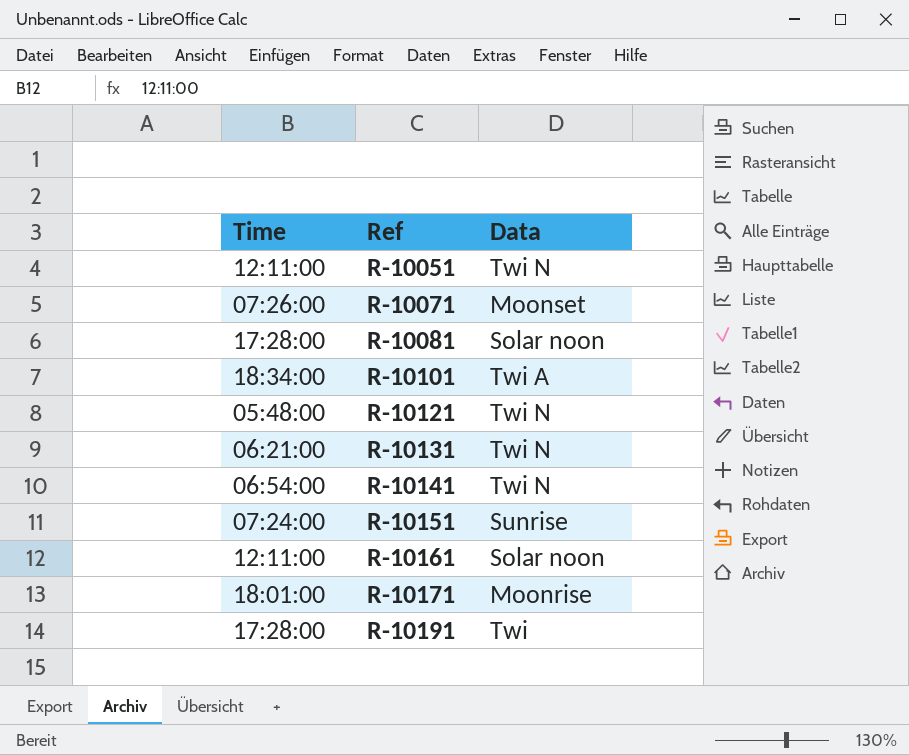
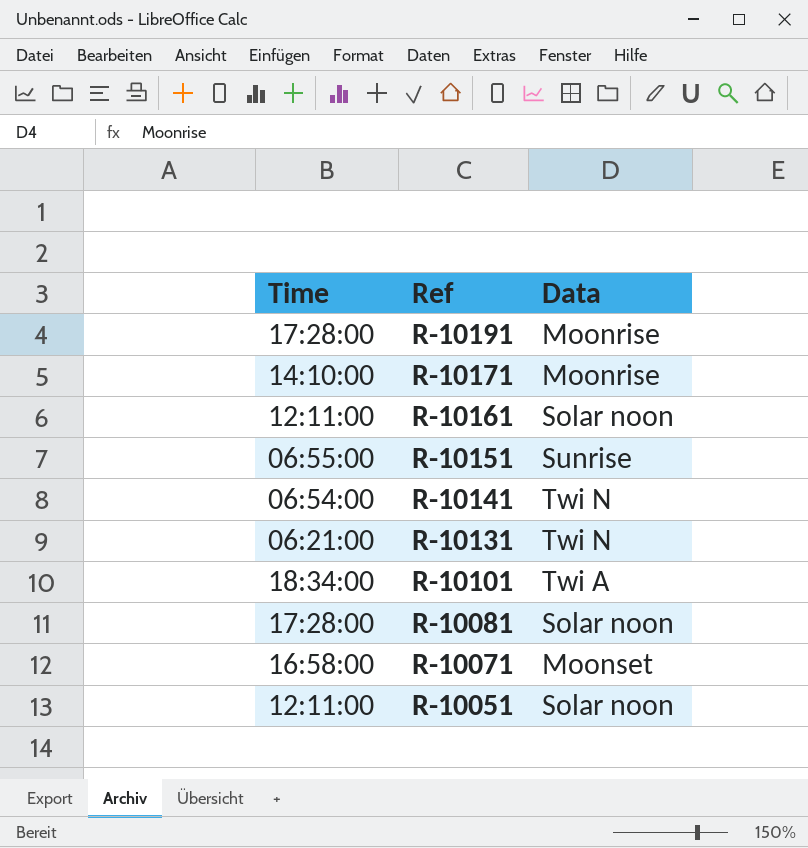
row order: Ref ascending -> Ref descending
row R-10121: 05:48:00 | Twi N -> none
R-10191 | Data: Twi -> Moonrise
R-10171 | Time: 18:01:00 -> 14:10:00
R-10151 | Time: 07:24:00 -> 06:55:00
R-10071 | Time: 07:26:00 -> 16:58:00
R-10051 | Data: Twi N -> Solar noon

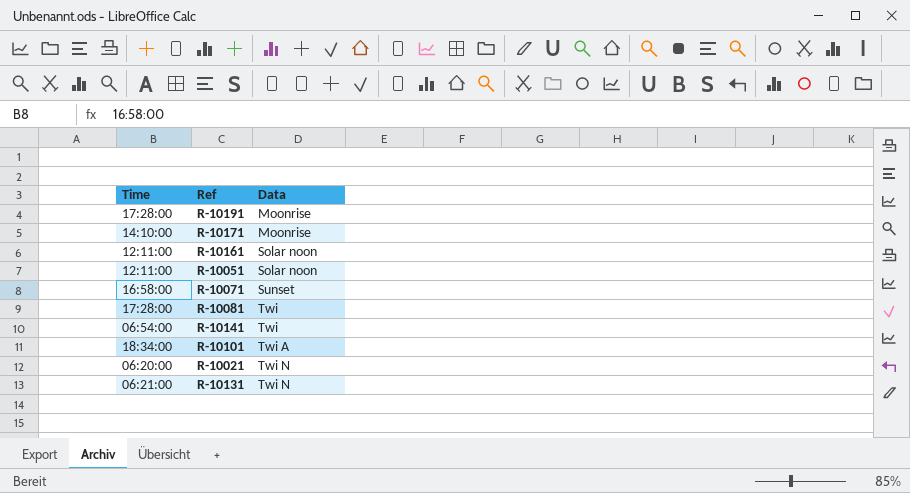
row order: Ref descending -> Data ascending
row R-10151: 06:55:00 | Sunrise -> none
R-10071 | Data: Moonset -> Sunset
R-10081 | Data: Solar noon -> Twi
R-10141 | Data: Twi N -> Twi
row R-10021: none -> 06:20:00 | Twi N

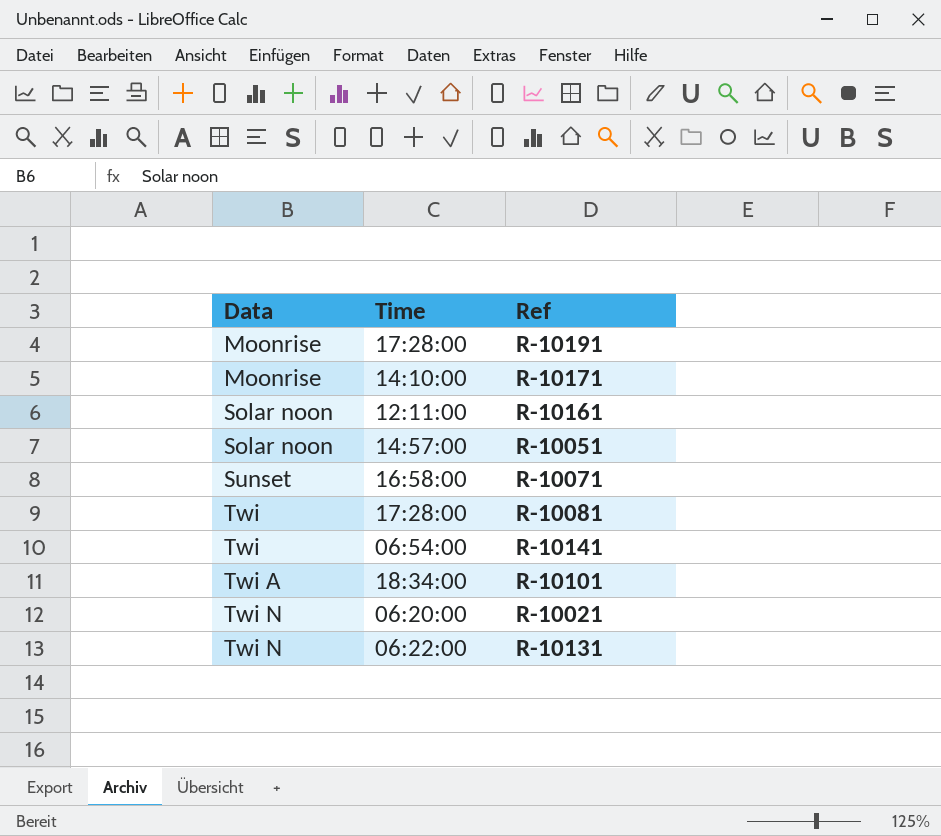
column Data | position: 3 -> 1
R-10051 | Time: 12:11:00 -> 14:57:00
R-10131 | Time: 06:21:00 -> 06:22:00

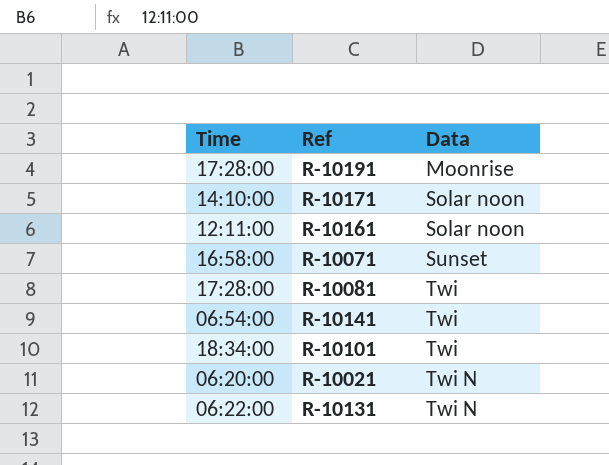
column Data | position: 1 -> 3
row R-10051: Solar noon | 14:57:00 -> none
R-10171 | Data: Moonrise -> Solar noon
R-10101 | Data: Twi A -> Twi

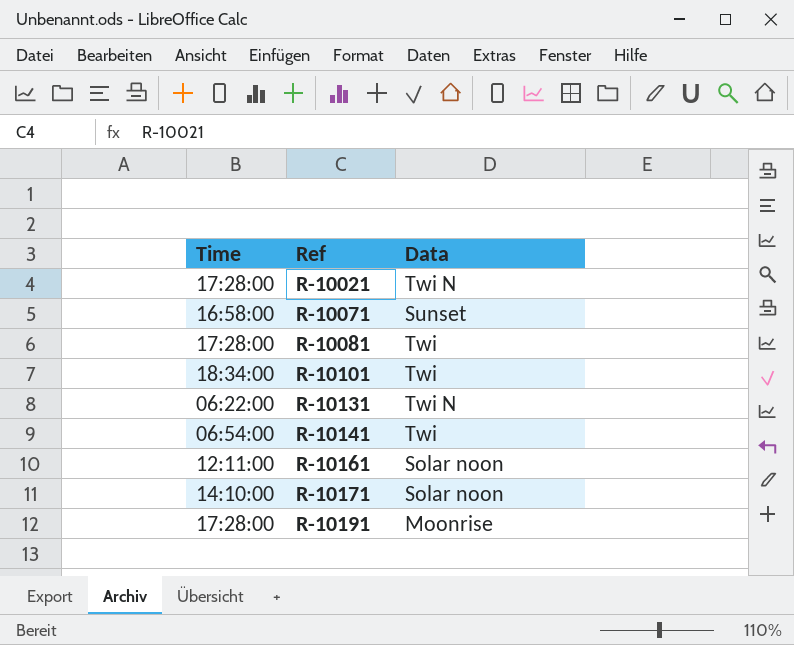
row order: Data ascending -> Ref ascending
R-10021 | Time: 06:20:00 -> 17:28:00

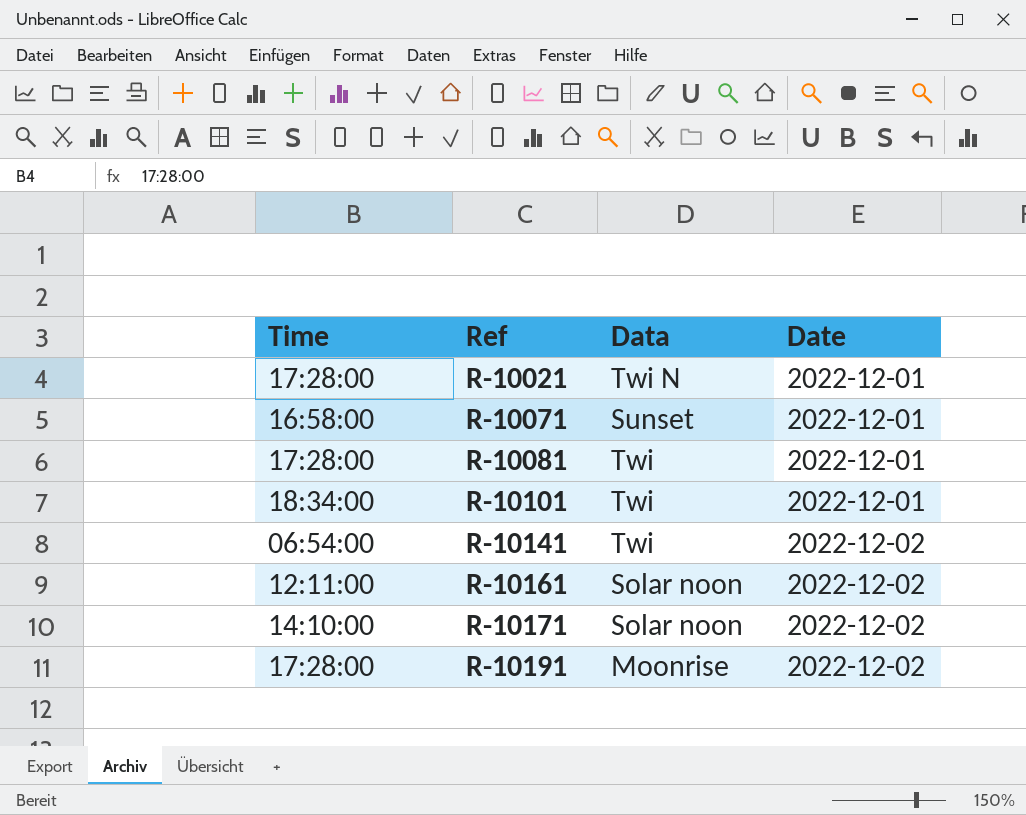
column Date | position: none -> 4
row R-10131: 06:22:00 | Twi N -> none

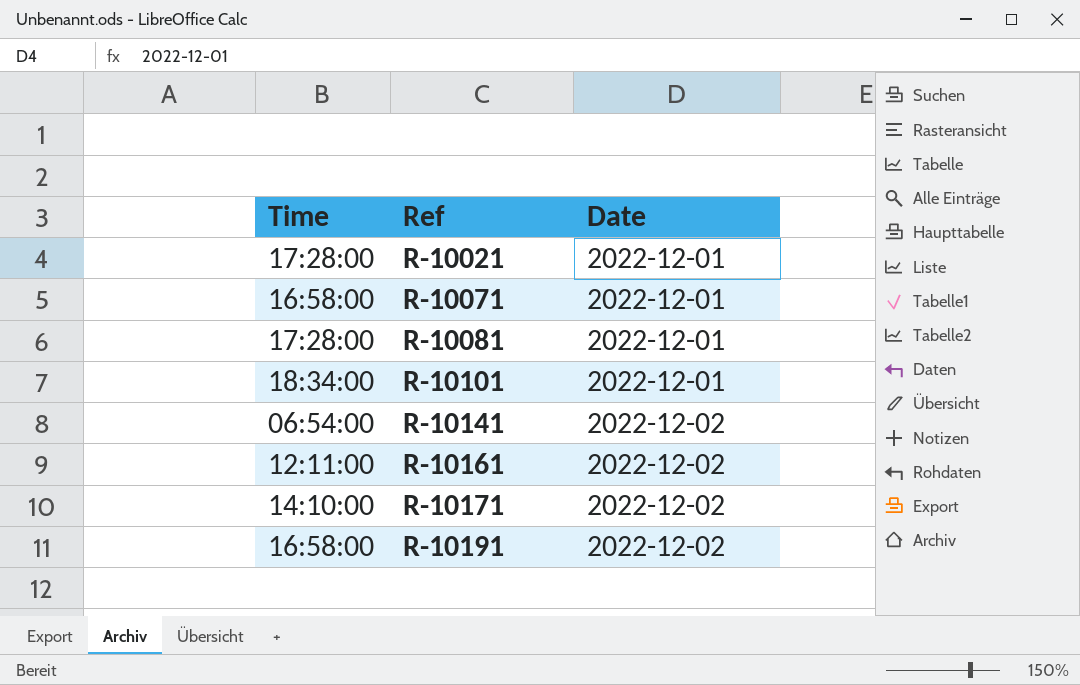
column Data | position: 3 -> none
R-10191 | Time: 17:28:00 -> 16:58:00

